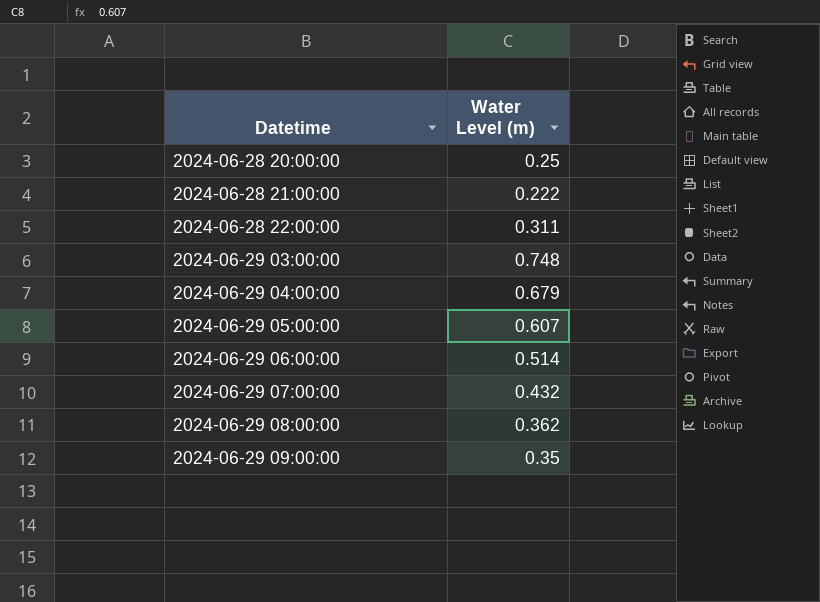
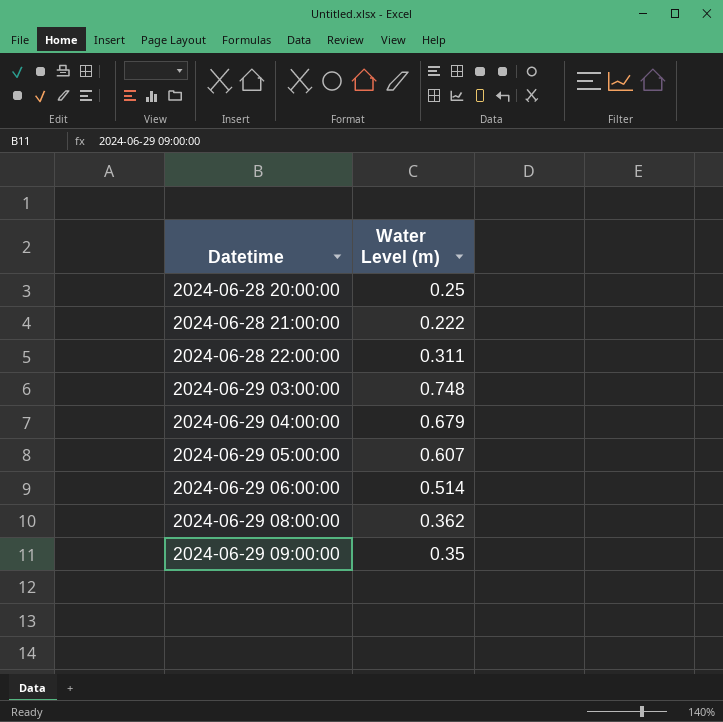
row 2024-06-29 07:00:00: 0.432 -> none

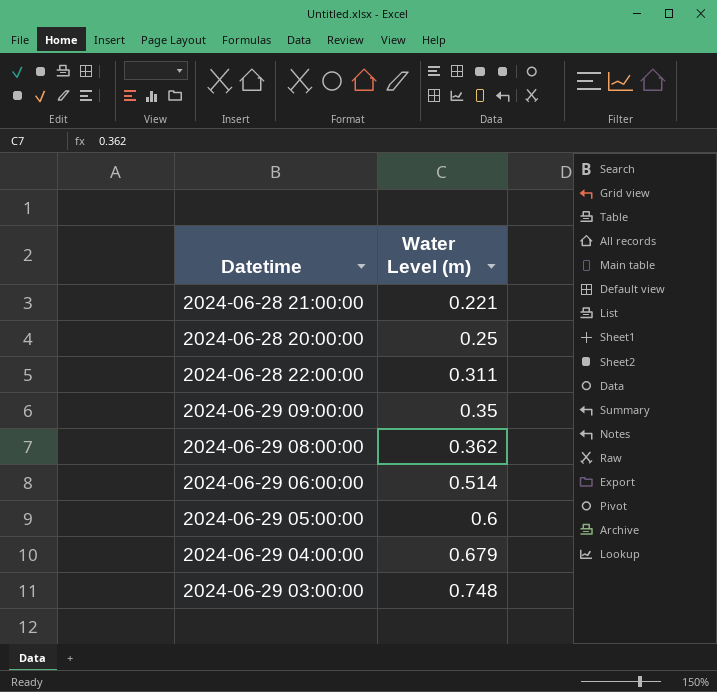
row order: Datetime ascending -> Water Level (m) ascending
2024-06-28 21:00:00 | Water Level (m): 0.222 -> 0.221
2024-06-29 05:00:00 | Water Level (m): 0.607 -> 0.6

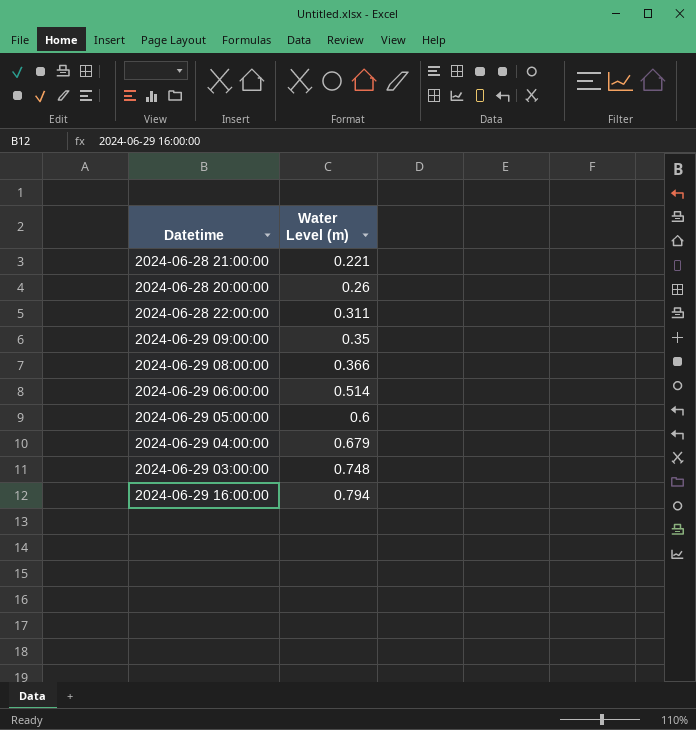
2024-06-28 20:00:00 | Water Level (m): 0.25 -> 0.26
2024-06-29 08:00:00 | Water Level (m): 0.362 -> 0.366
row 2024-06-29 16:00:00: none -> 0.794

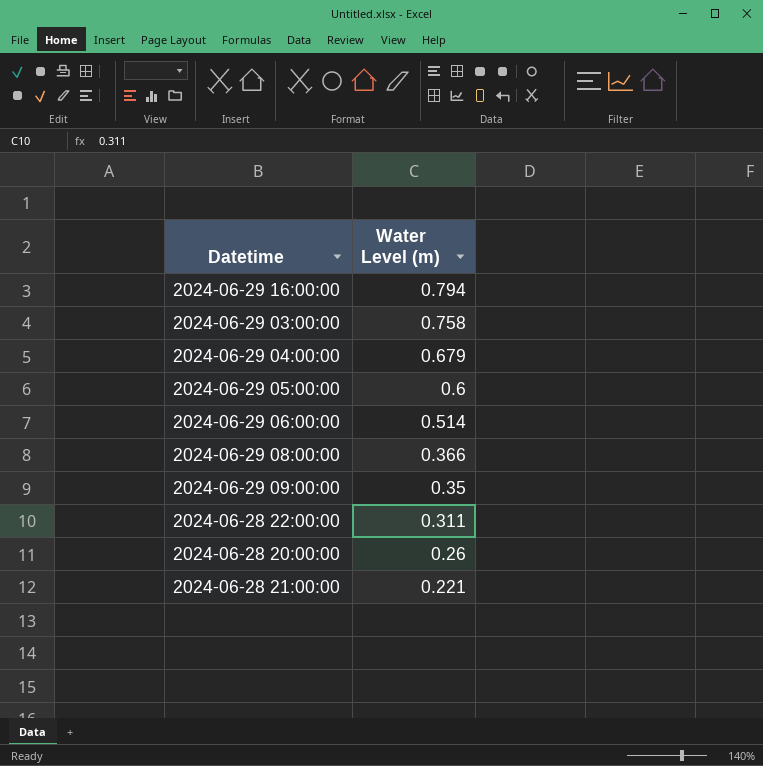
row order: Water Level (m) ascending -> Water Level (m) descending
2024-06-29 03:00:00 | Water Level (m): 0.748 -> 0.758

